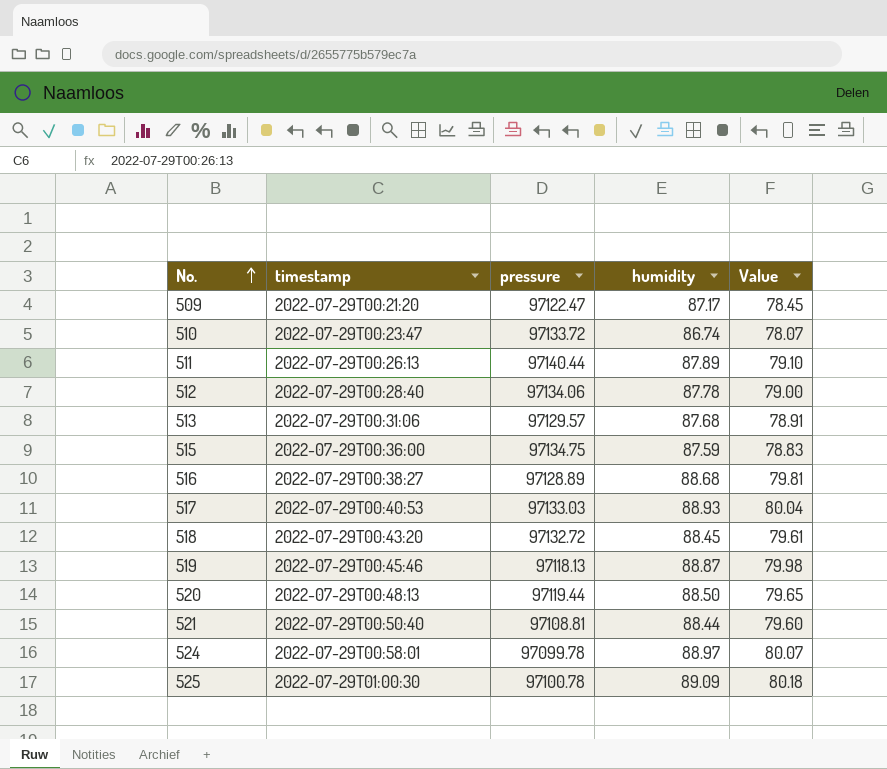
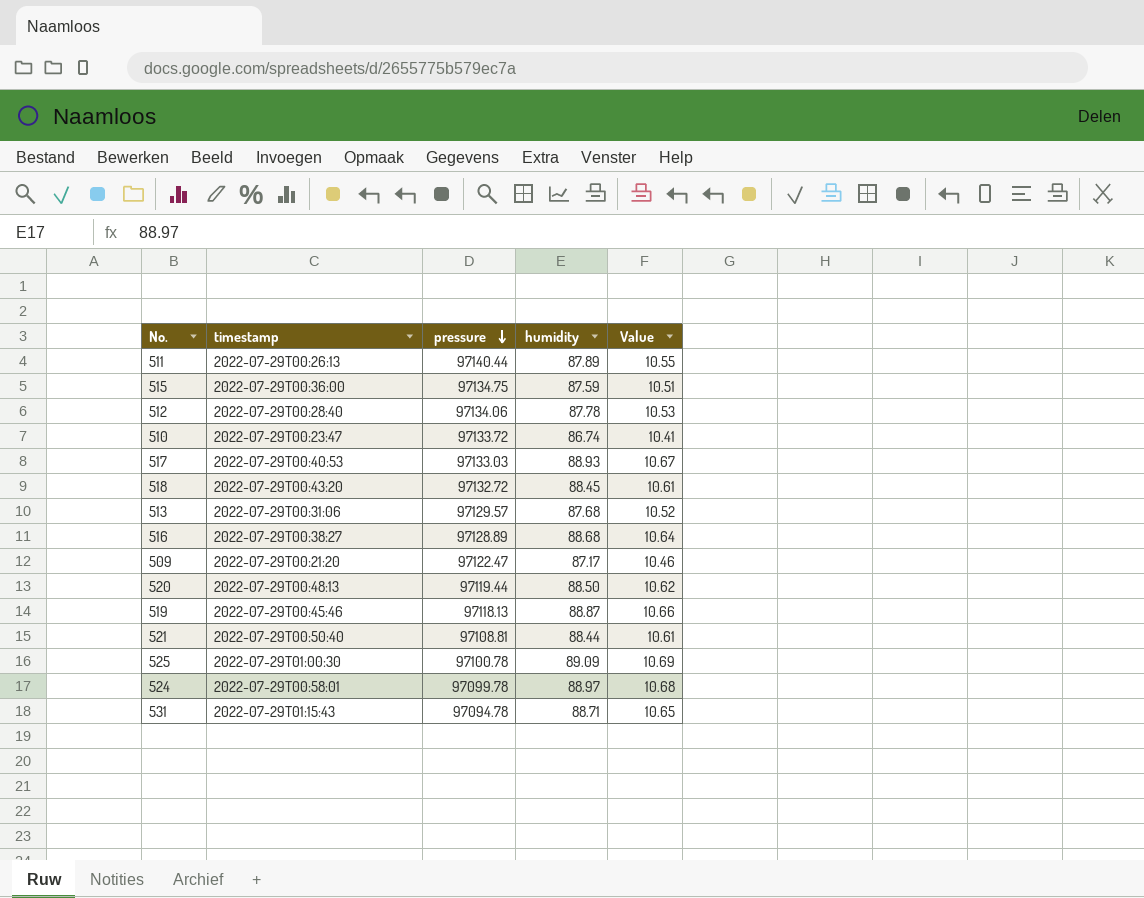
row order: No. ascending -> pressure descending
column Value | formula: [humidity] * 0.9 -> [humidity] * 0.12
row 531: none -> 2022-07-29T01:15:43 | 97094.78 | 88.71 | 10.65

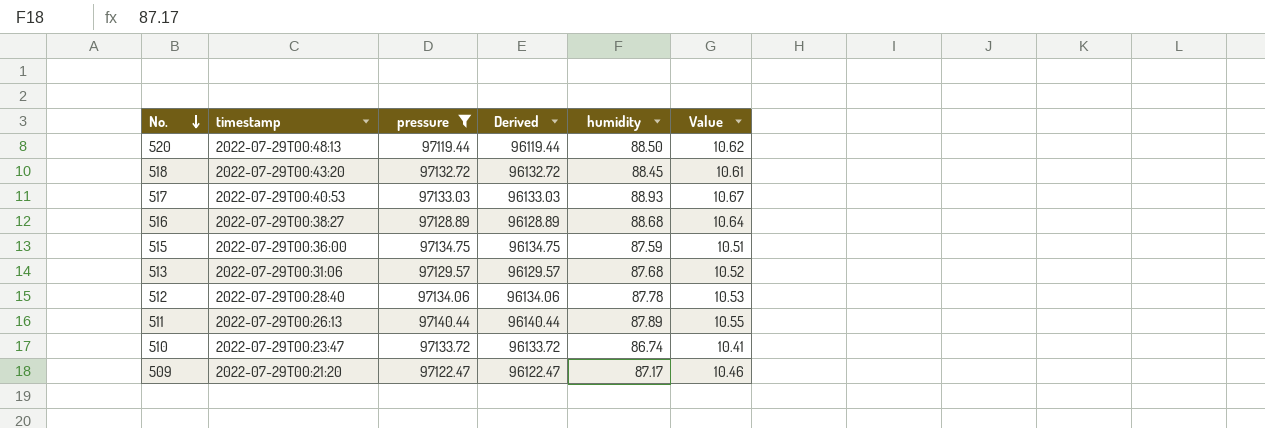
filter: none -> pressure >= 97119.44
row order: pressure descending -> No. descending
column Derived | formula: none -> [pressure] - 1000

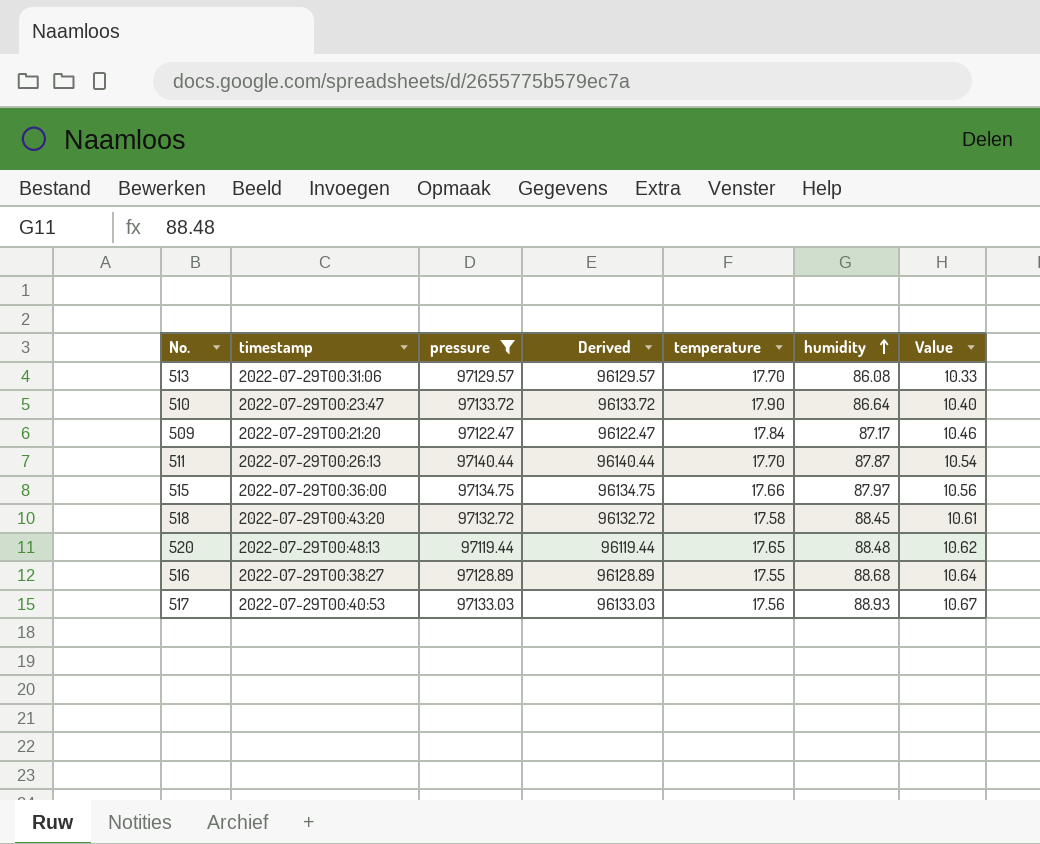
row order: No. descending -> humidity ascending
column temperature | position: none -> 5
row 512: 2022-07-29T00:28:40 | 97134.06 | 96134.06 | 87.78 | 10.53 -> none
513 | humidity: 87.68 -> 86.08
513 | Value: 10.52 -> 10.33
510 | humidity: 86.74 -> 86.64
510 | Value: 10.41 -> 10.40
511 | humidity: 87.89 -> 87.87
511 | Value: 10.55 -> 10.54
515 | humidity: 87.59 -> 87.97
515 | Value: 10.51 -> 10.56
520 | humidity: 88.50 -> 88.48

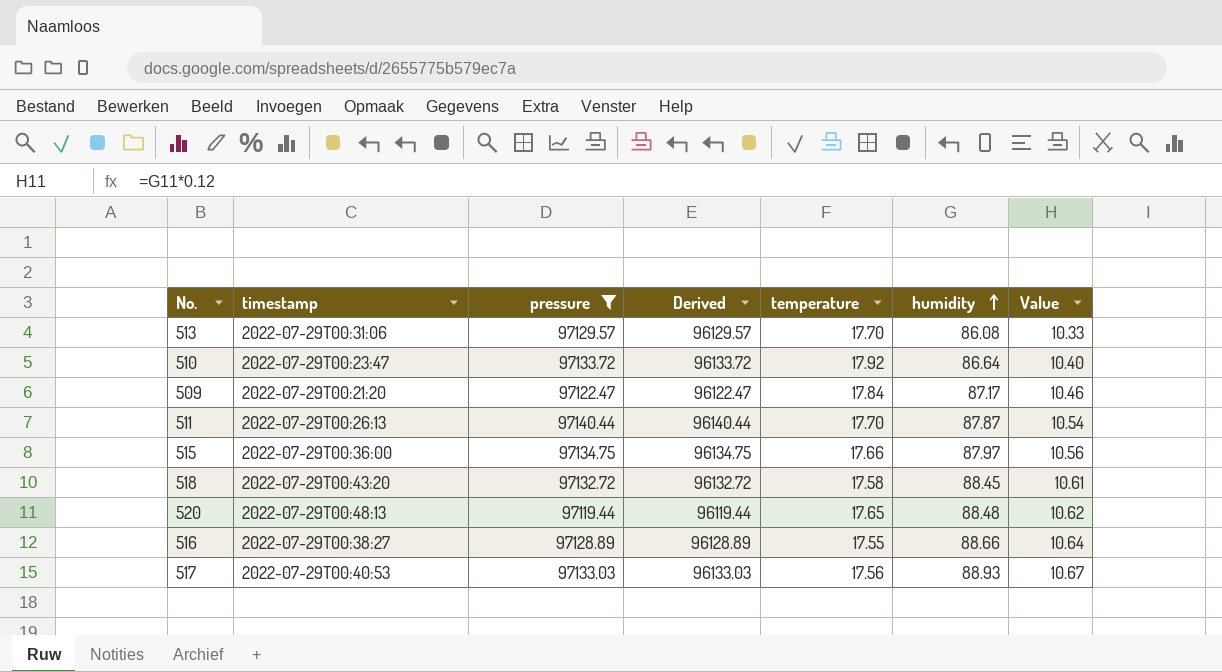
510 | temperature: 17.90 -> 17.92
516 | humidity: 88.68 -> 88.66

